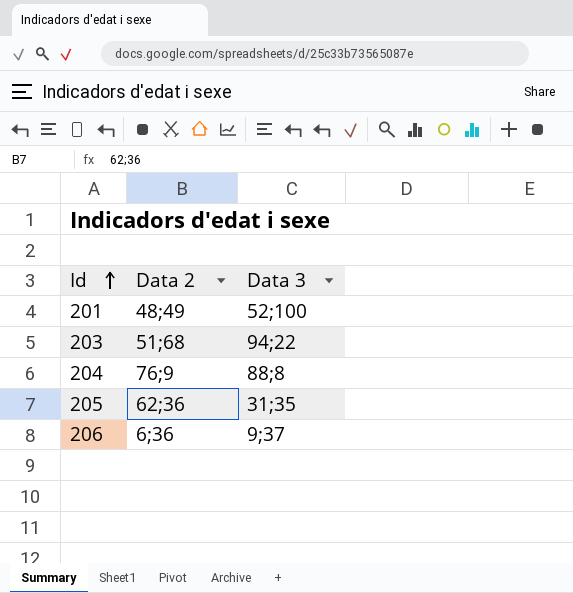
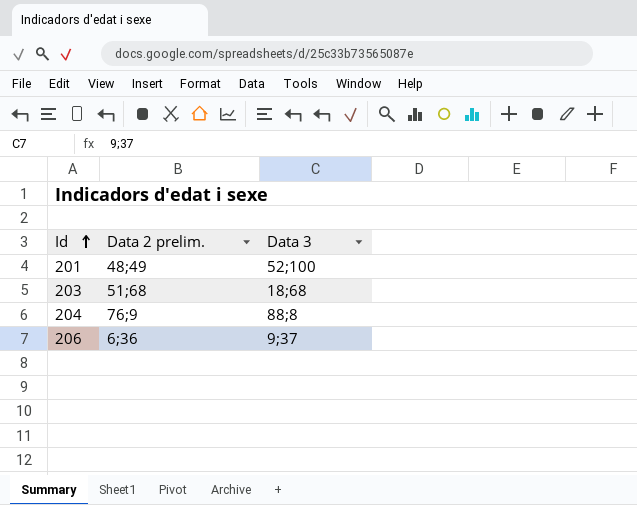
column name: Data 2 -> Data 2 prelim.
row 205: 62;36 | 31;35 -> none
203 | Data 3: 94;22 -> 18;68

